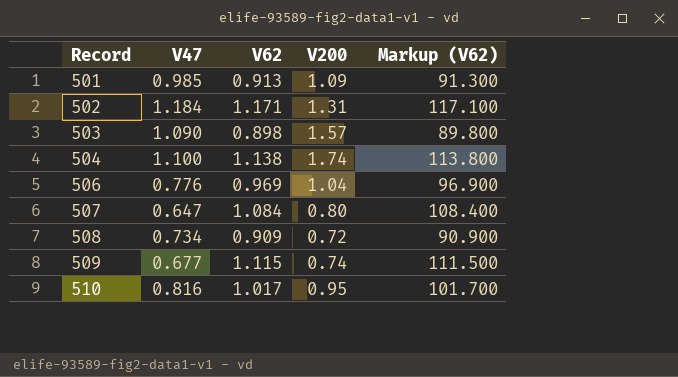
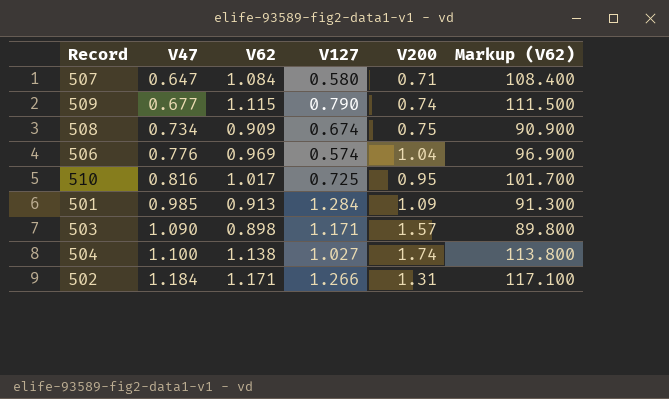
row order: Record ascending -> V47 ascending
column V127 | position: none -> 4
507 | V200: 0.80 -> 0.71
508 | V200: 0.72 -> 0.75

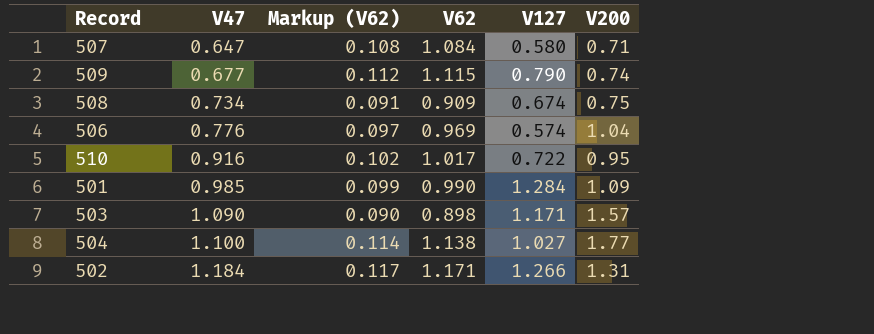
column Markup (V62) | formula: [V62] * 100 -> [V62] * 0.1
column Markup (V62) | position: 6 -> 3
510 | V47: 0.816 -> 0.916
510 | V127: 0.725 -> 0.722
501 | V62: 0.913 -> 0.990
504 | V200: 1.74 -> 1.77

